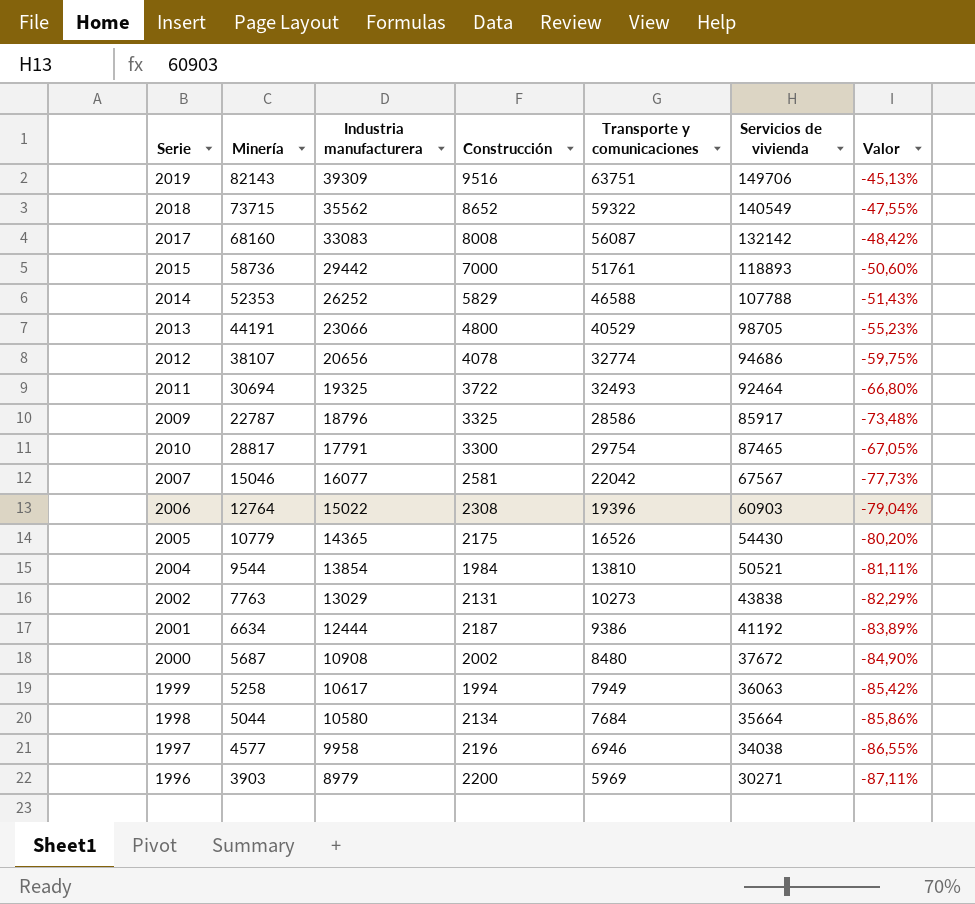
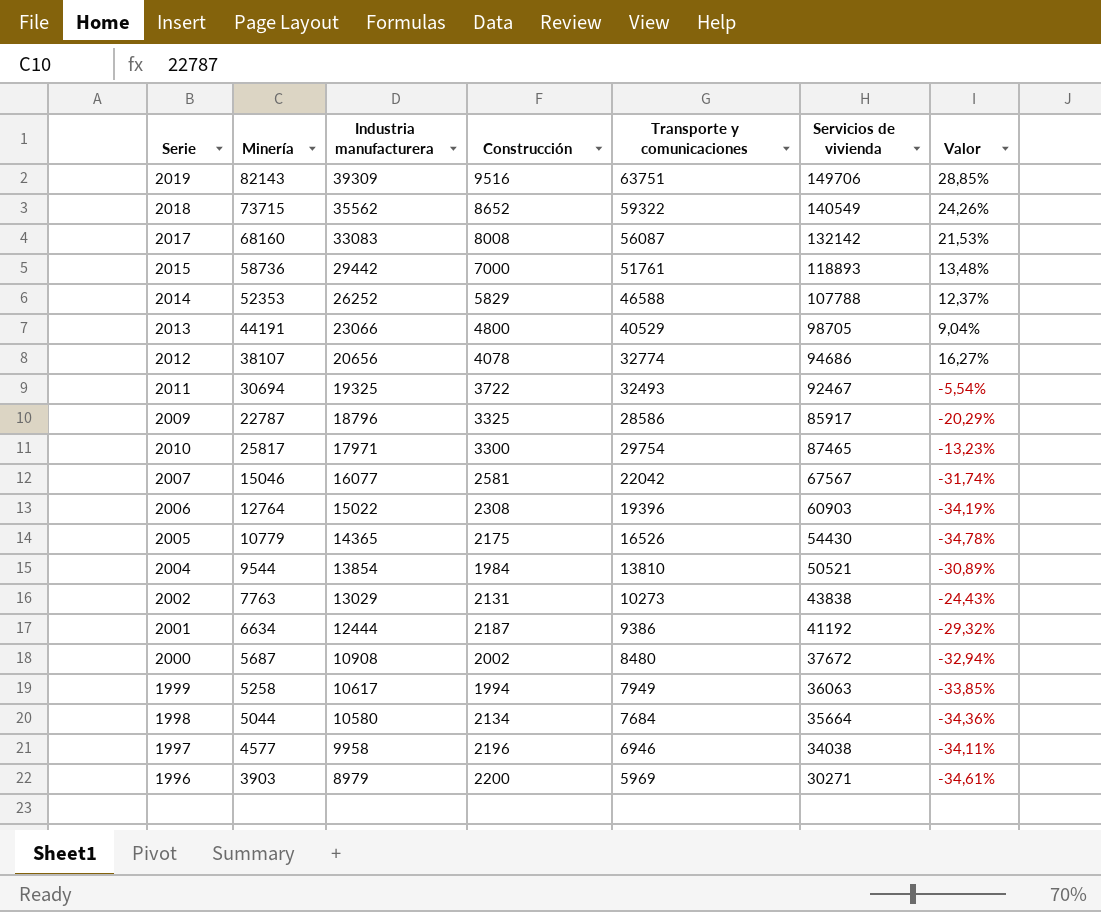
column Valor | formula: ([Minería] - [Servicios de vivienda]) / [Servicios de vivienda] -> ([Minería] - [Transporte y comunicaciones]) / [Transporte y comunicaciones]
2011 | Servicios de vivienda: 92464 -> 92467
2010 | Minería: 28817 -> 25817
2010 | Industria manufacturera: 17791 -> 17971

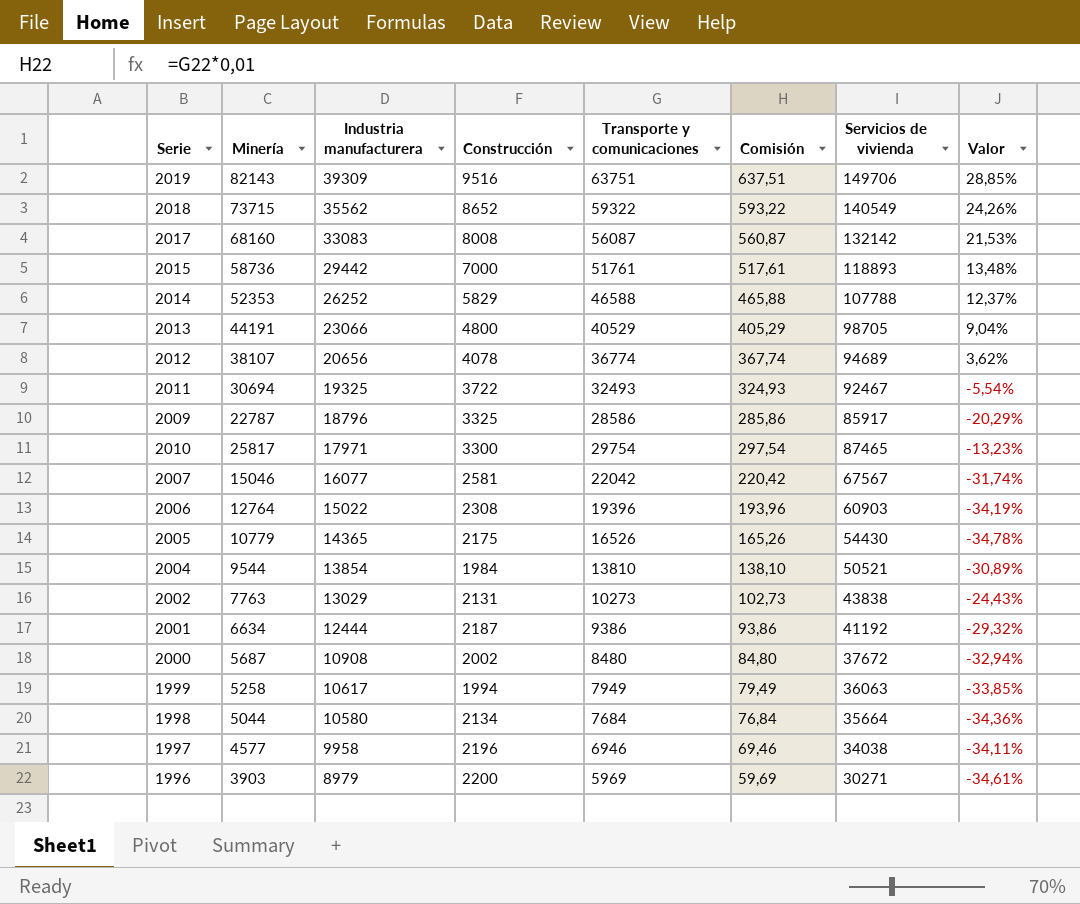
column Comisión | formula: none -> [Transporte y comunicaciones] * 0,01
2012 | Transporte y comunicaciones: 32774 -> 36774
2012 | Servicios de vivienda: 94686 -> 94689
2012 | Valor: 16,27% -> 3,62%

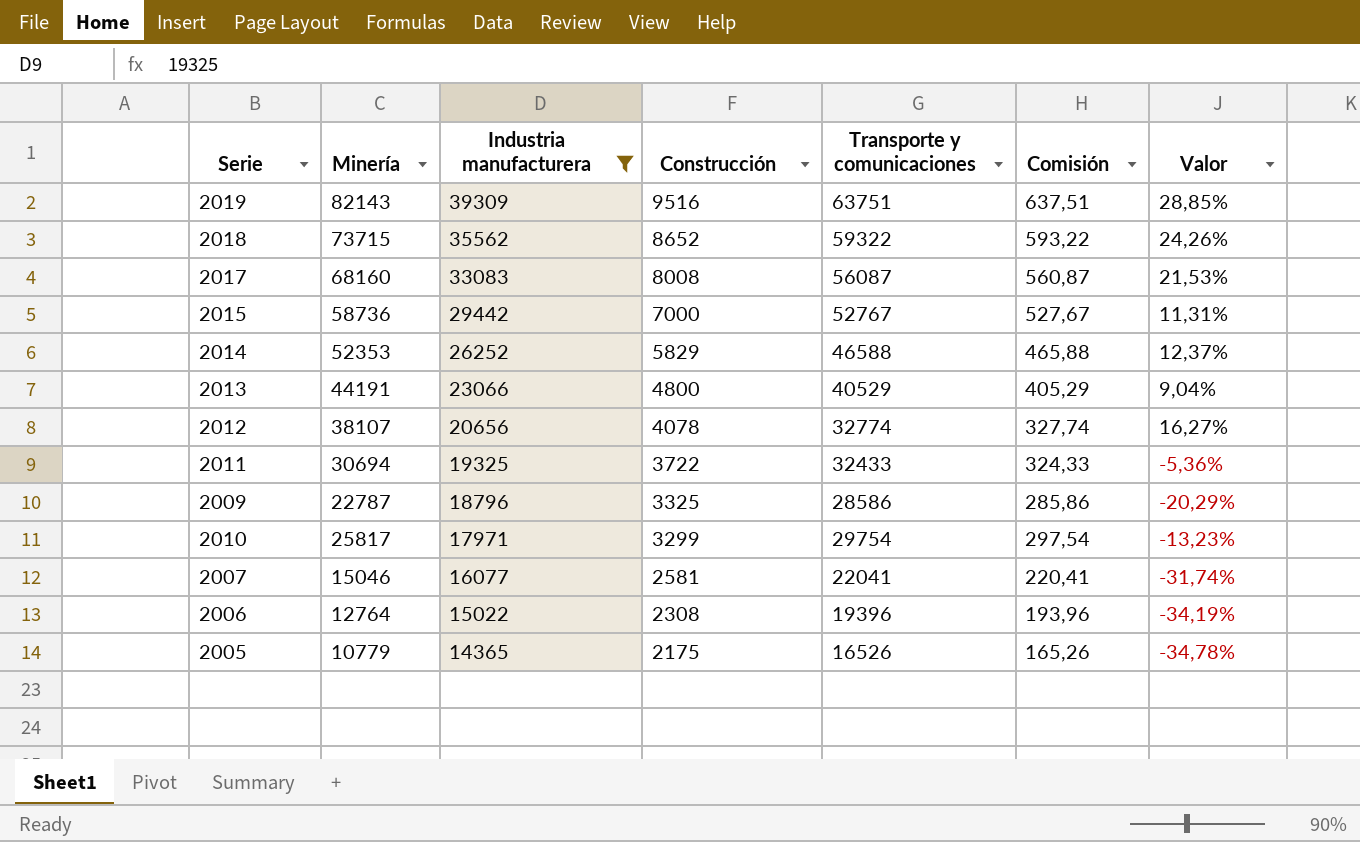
filter: none -> Industria manufacturera >= 14365
column Servicios de vivienda | position: 7 -> none
2015 | Transporte y comunicaciones: 51761 -> 52767
2015 | Comisión: 517,61 -> 527,67
2015 | Valor: 13,48% -> 11,31%
2012 | Transporte y comunicaciones: 36774 -> 32774
2012 | Comisión: 367,74 -> 327,74
2012 | Valor: 3,62% -> 16,27%
2011 | Transporte y comunicaciones: 32493 -> 32433
2011 | Comisión: 324,93 -> 324,33
2011 | Valor: -5,54% -> -5,36%
2010 | Construcción: 3300 -> 3299
2007 | Transporte y comunicaciones: 22042 -> 22041
2007 | Comisión: 220,42 -> 220,41

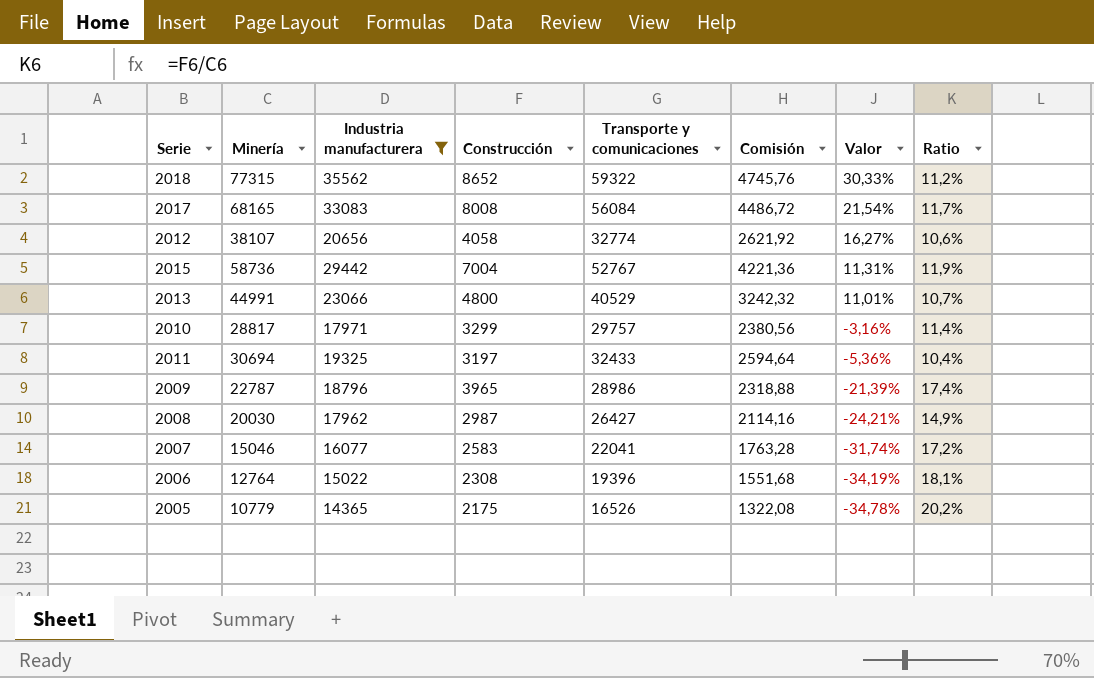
row order: Industria manufacturera descending -> Valor descending
column Comisión | formula: [Transporte y comunicaciones] * 0,01 -> [Transporte y comunicaciones] * 0,08
column Ratio | formula: none -> [Construcción] / [Minería]
row 2019: 82143 | 39309 | 9516 | 63751 | 637,51 | 28,85% -> none
row 2014: 52353 | 26252 | 5829 | 46588 | 465,88 | 12,37% -> none
2018 | Minería: 73715 -> 77315
2018 | Valor: 24,26% -> 30,33%
2017 | Minería: 68160 -> 68165
2017 | Transporte y comunicaciones: 56087 -> 56084
2017 | Valor: 21,53% -> 21,54%
2012 | Construcción: 4078 -> 4058
2015 | Construcción: 7000 -> 7004
2013 | Minería: 44191 -> 44991
2013 | Valor: 9,04% -> 11,01%
2010 | Minería: 25817 -> 28817
2010 | Transporte y comunicaciones: 29754 -> 29757
2010 | Valor: -13,23% -> -3,16%
2011 | Construcción: 3722 -> 3197
2009 | Construcción: 3325 -> 3965
2009 | Transporte y comunicaciones: 28586 -> 28986
2009 | Valor: -20,29% -> -21,39%
row 2008: none -> 20030 | 17962 | 2987 | 26427 | 2114,16 | -24,21% | 14,9%
2007 | Construcción: 2581 -> 2583

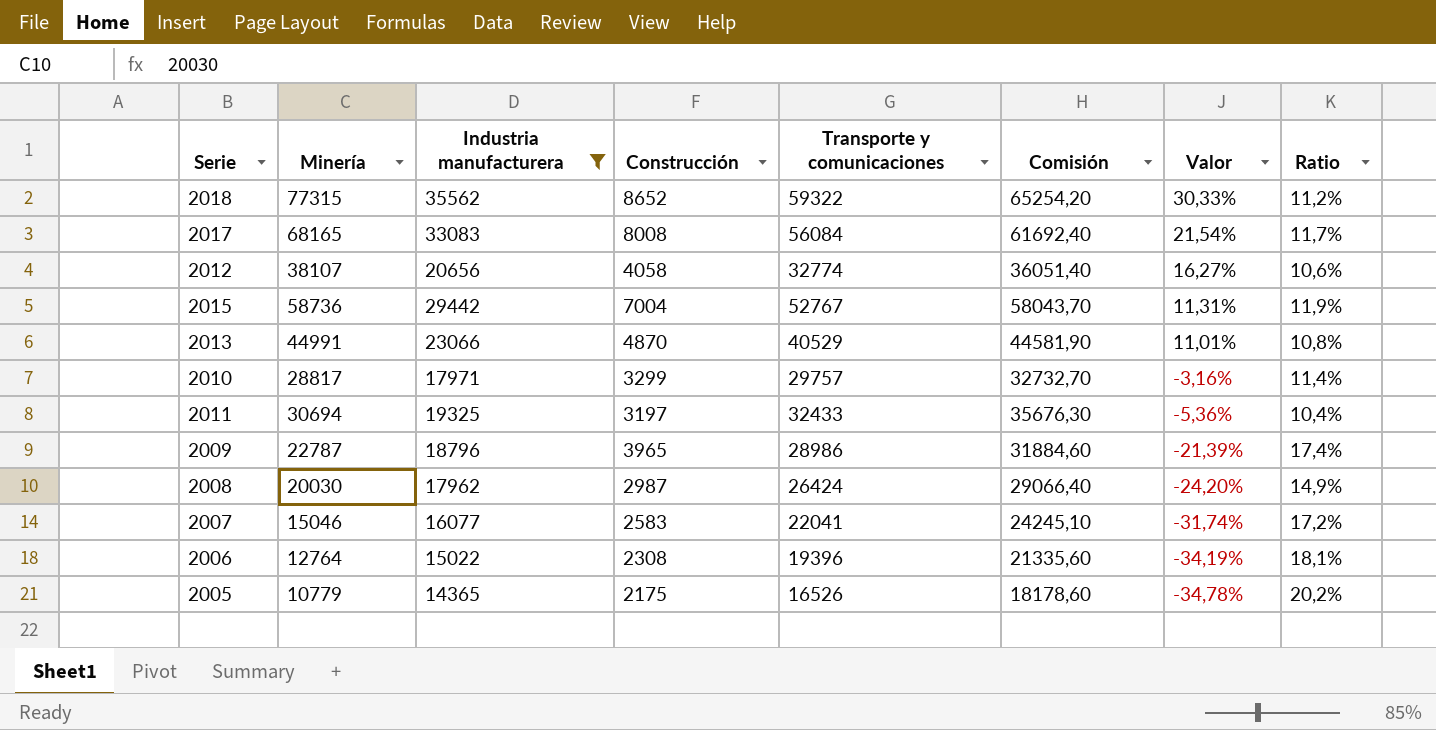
column Comisión | formula: [Transporte y comunicaciones] * 0,08 -> [Transporte y comunicaciones] * 1,1
2013 | Construcción: 4800 -> 4870
2013 | Ratio: 10,7% -> 10,8%
2008 | Transporte y comunicaciones: 26427 -> 26424
2008 | Valor: -24,21% -> -24,20%

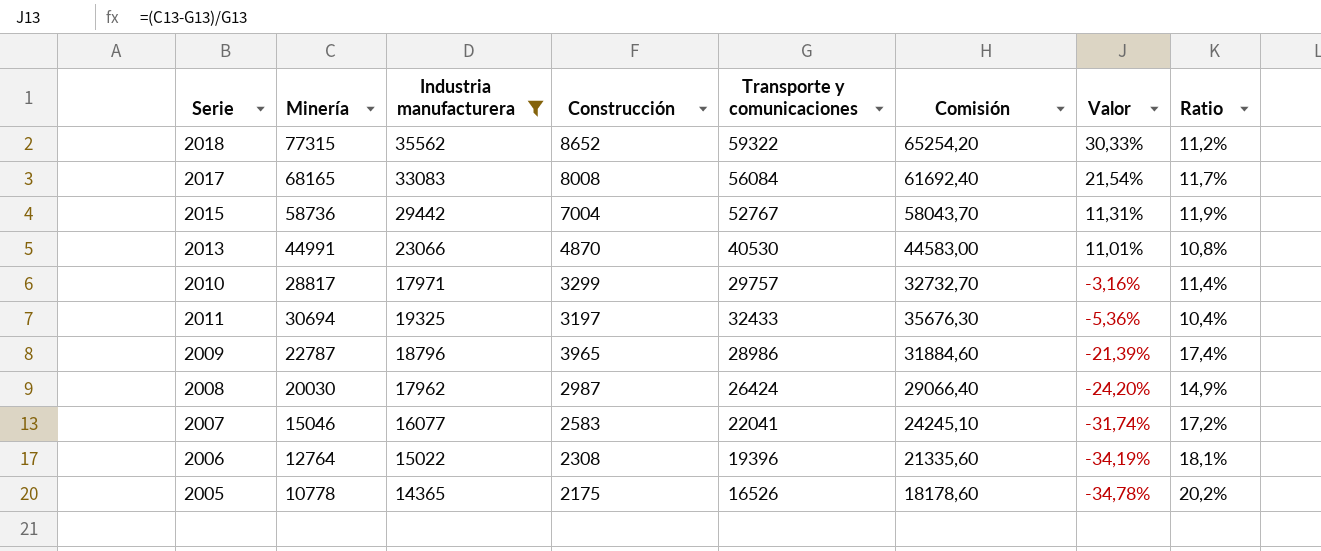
row 2012: 38107 | 20656 | 4058 | 32774 | 36051,40 | 16,27% | 10,6% -> none
2013 | Transporte y comunicaciones: 40529 -> 40530
2013 | Comisión: 44581,90 -> 44583,00
2005 | Minería: 10779 -> 10778

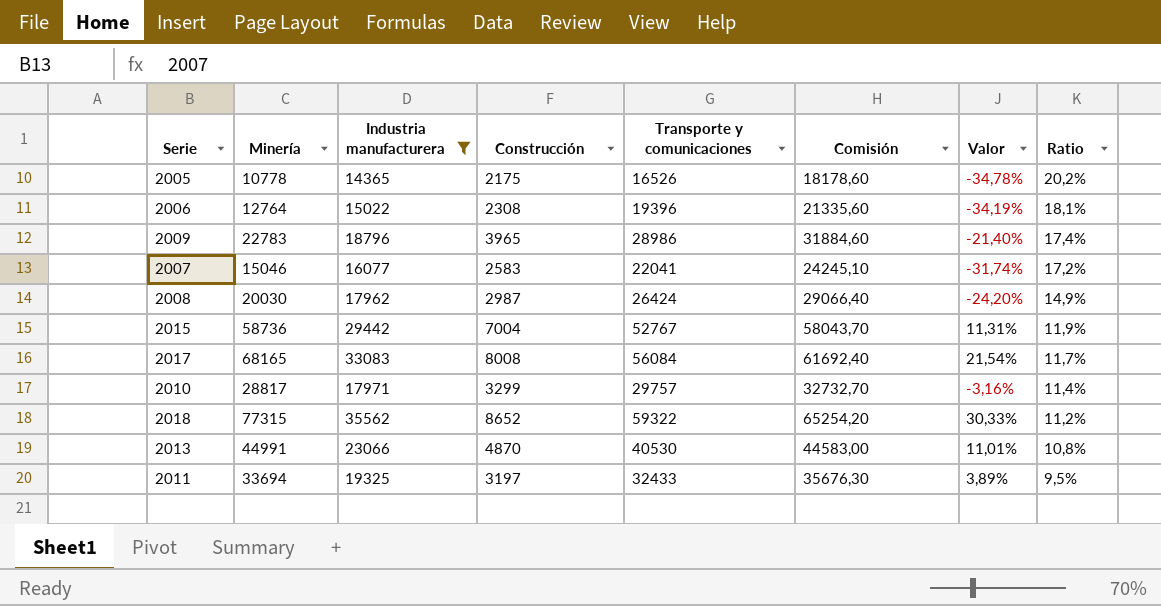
row order: Valor descending -> Ratio descending
2009 | Minería: 22787 -> 22783
2009 | Valor: -21,39% -> -21,40%
2011 | Minería: 30694 -> 33694
2011 | Valor: -5,36% -> 3,89%
2011 | Ratio: 10,4% -> 9,5%

